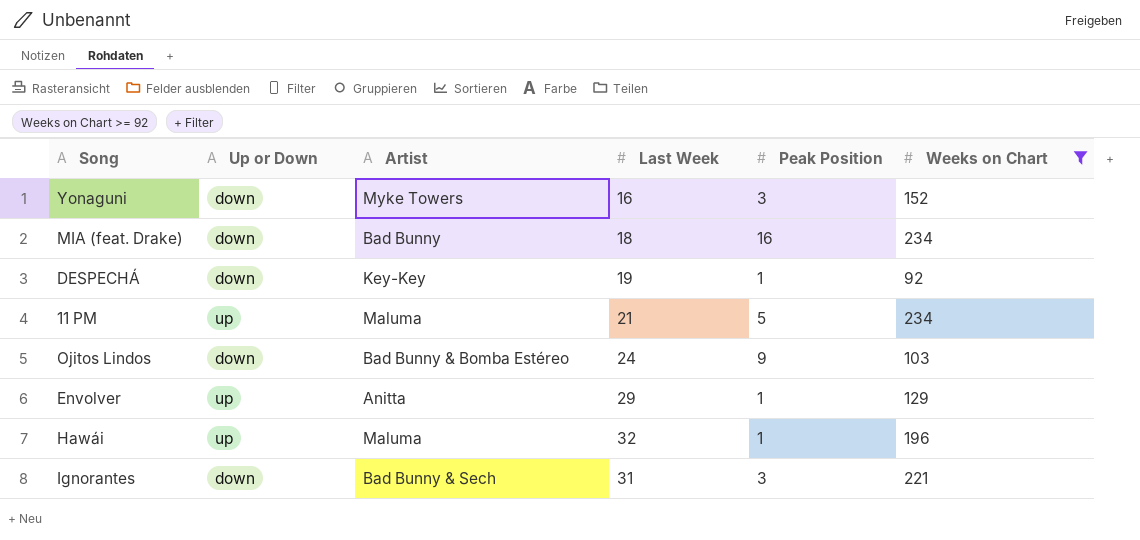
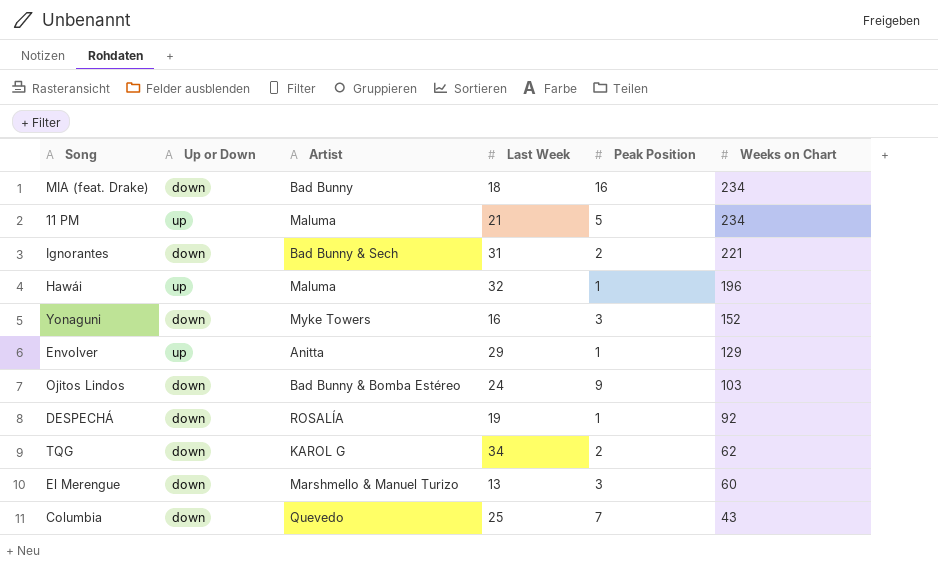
filter: Weeks on Chart >= 92 -> none
row order: none -> Weeks on Chart descending
Ignorantes | Peak Position: 3 -> 2
DESPECHÁ | Artist: Key-Key -> ROSALÍA

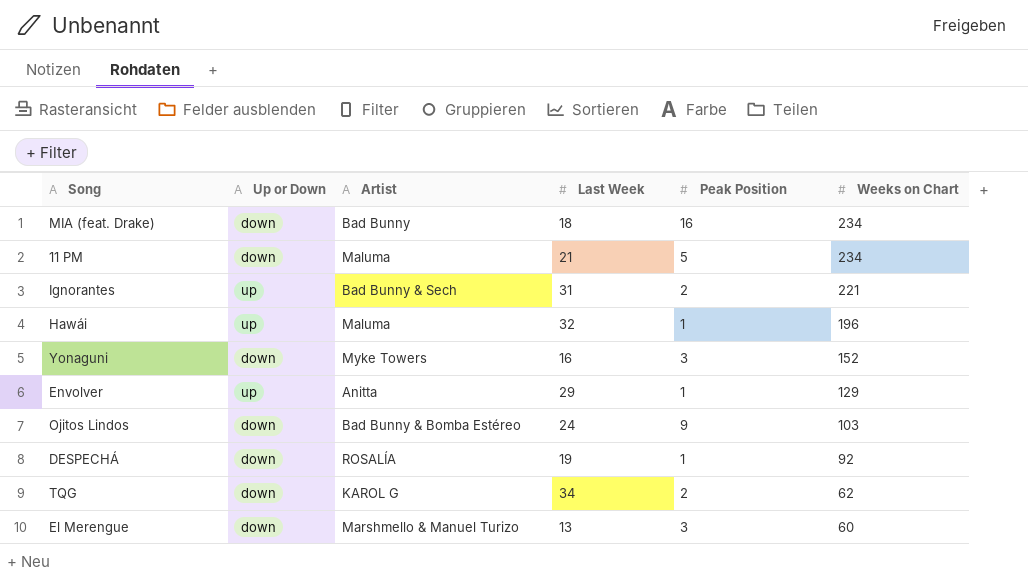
row Columbia: down | Quevedo | 25 | 7 | 43 -> none
11 PM | Up or Down: up -> down
Ignorantes | Up or Down: down -> up

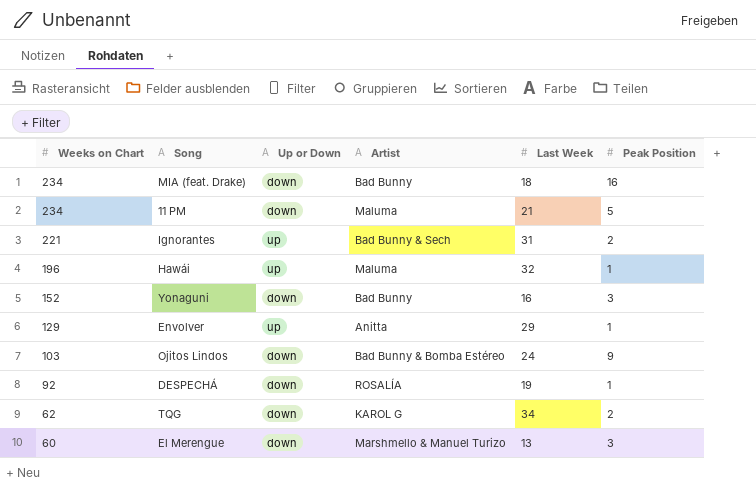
column Weeks on Chart | position: 6 -> 1
Yonaguni | Artist: Myke Towers -> Bad Bunny

